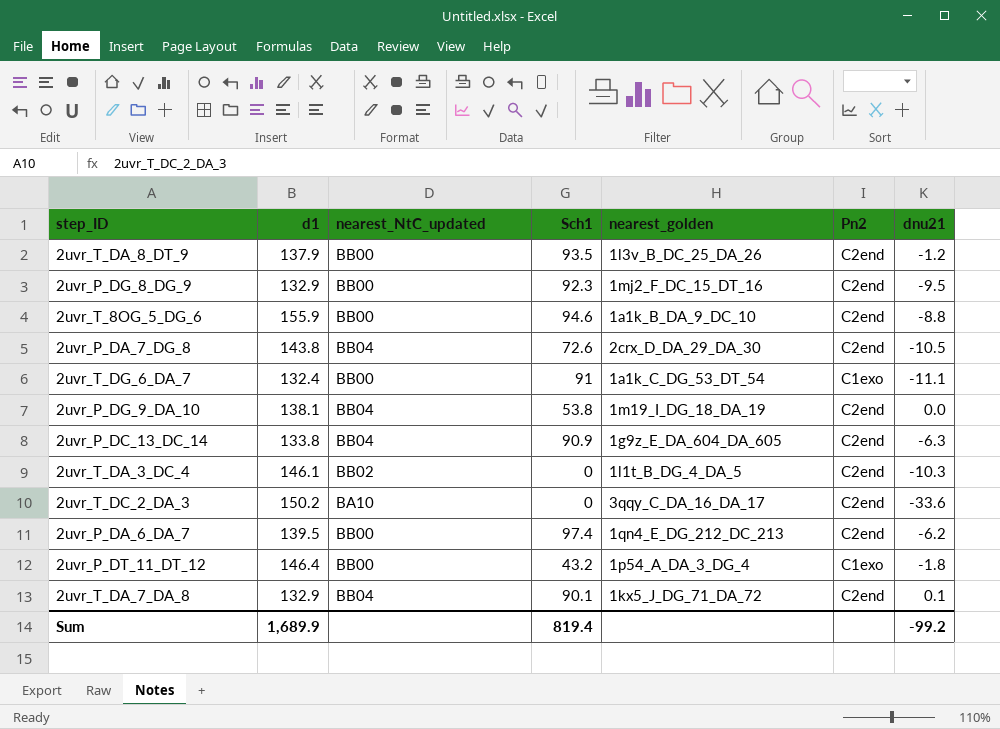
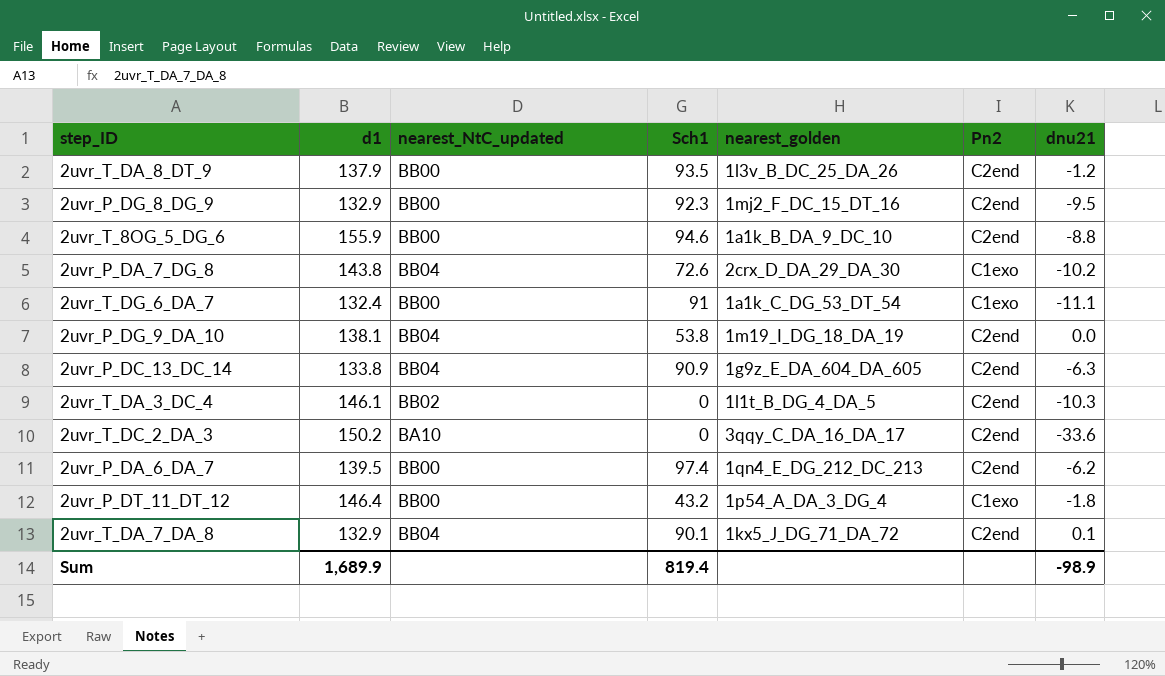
2uvr_P_DA_7_DG_8 | Pn2: C2end -> C1exo
2uvr_P_DA_7_DG_8 | dnu21: -10.5 -> -10.2
Sum | dnu21: -99.2 -> -98.9

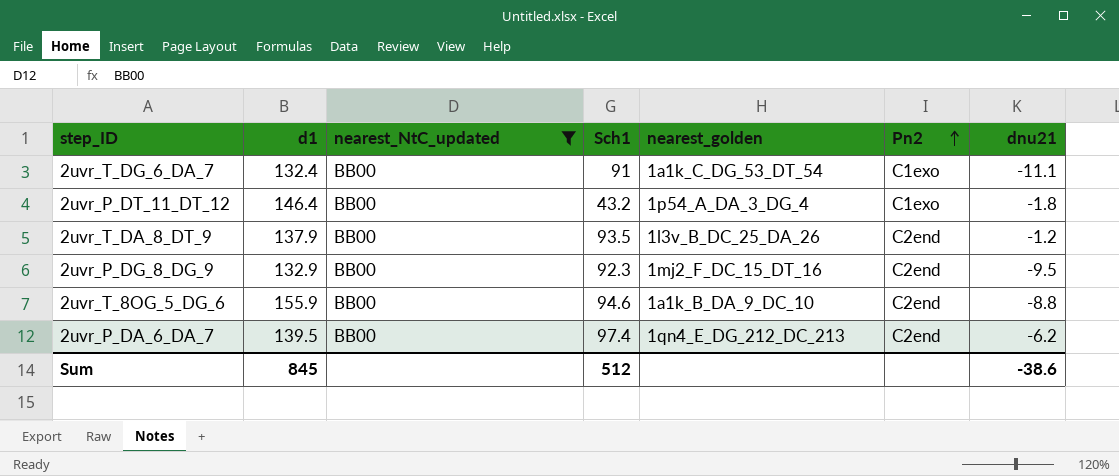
filter: none -> nearest_NtC_updated = BB00
row order: none -> Pn2 ascending
Sum | d1: 1,689.9 -> 845
Sum | Sch1: 819.4 -> 512
Sum | dnu21: -98.9 -> -38.6

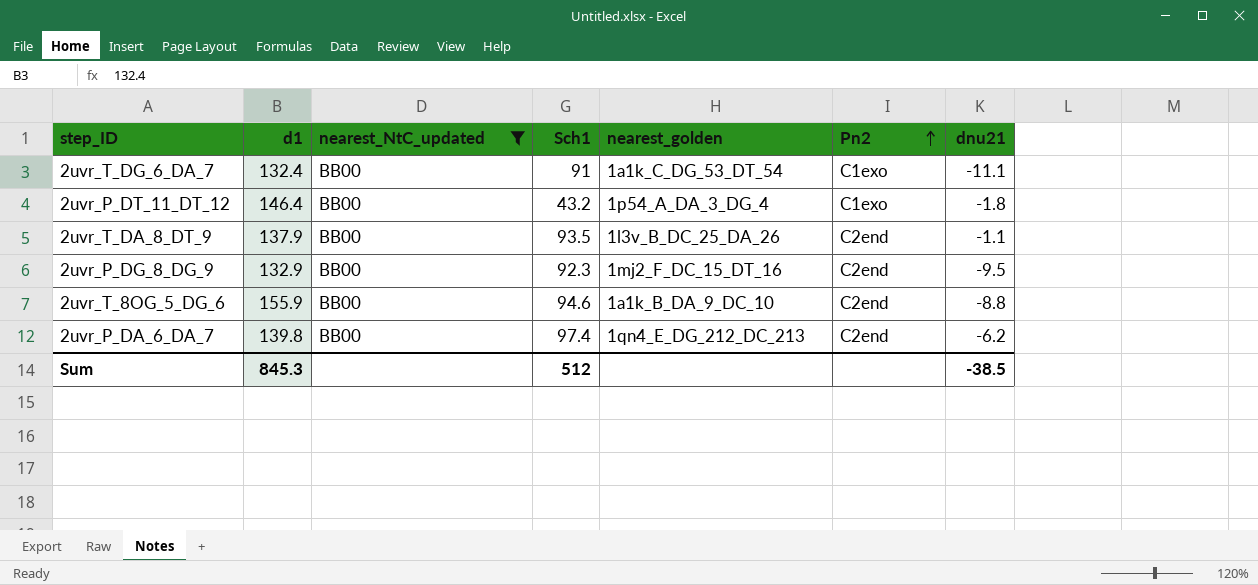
2uvr_T_DA_8_DT_9 | dnu21: -1.2 -> -1.1
2uvr_P_DA_6_DA_7 | d1: 139.5 -> 139.8
Sum | d1: 845 -> 845.3
Sum | dnu21: -38.6 -> -38.5

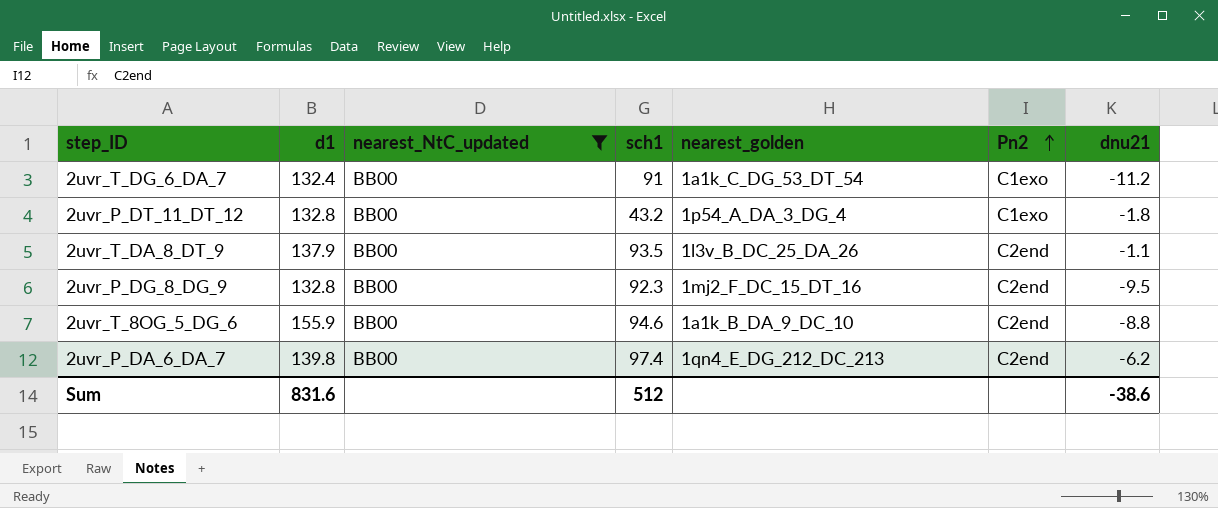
column name: Sch1 -> sch1
2uvr_T_DG_6_DA_7 | dnu21: -11.1 -> -11.2
2uvr_P_DT_11_DT_12 | d1: 146.4 -> 132.8
2uvr_P_DG_8_DG_9 | d1: 132.9 -> 132.8
Sum | d1: 845.3 -> 831.6
Sum | dnu21: -38.5 -> -38.6

